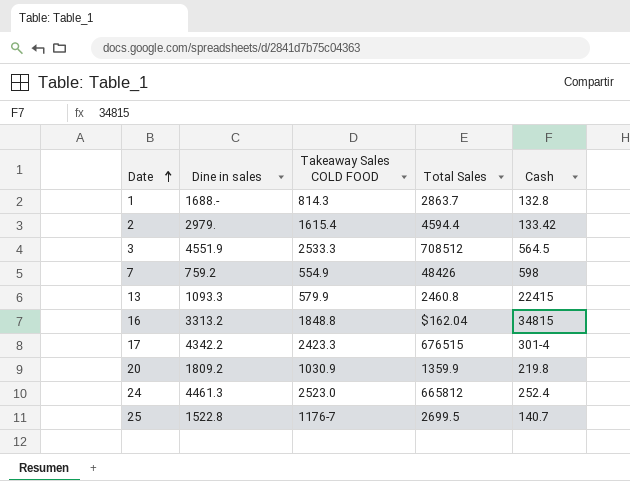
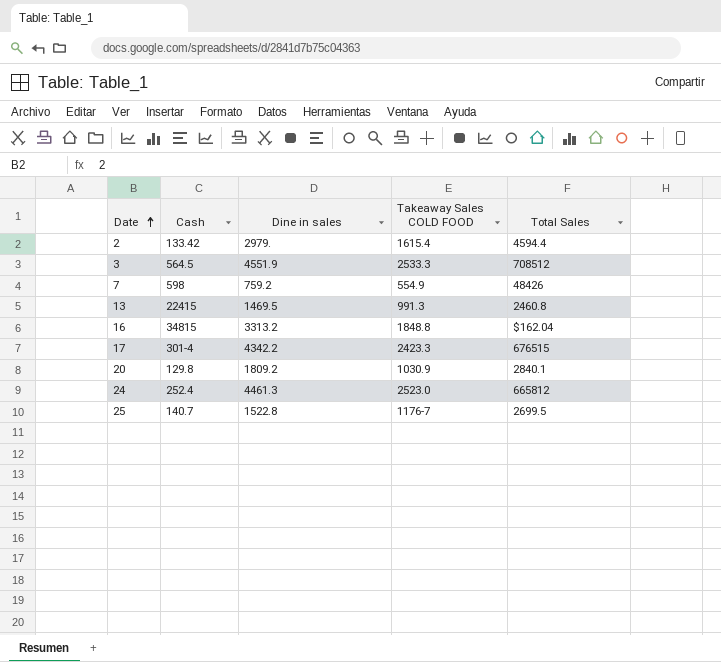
column Cash | position: 5 -> 2
row 1: 1688.- | 814.3 | 2863.7 | 132.8 -> none
13 | Dine in sales: 1093.3 -> 1469.5
13 | Takeaway Sales COLD FOOD: 579.9 -> 991.3
20 | Cash: 219.8 -> 129.8
20 | Total Sales: 1359.9 -> 2840.1

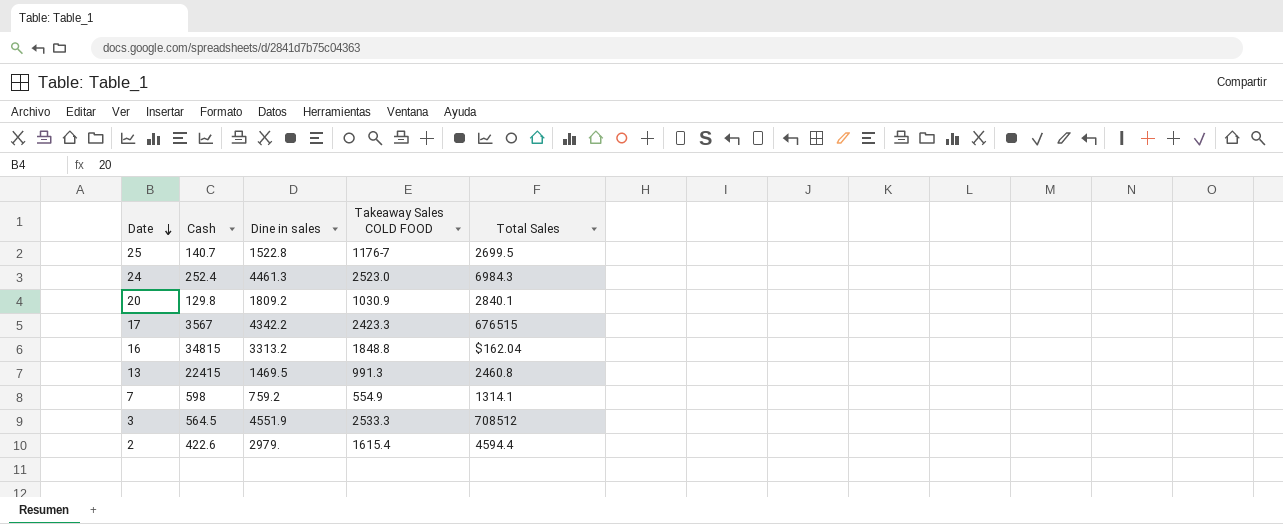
row order: Date ascending -> Date descending
24 | Total Sales: 665812 -> 6984.3
17 | Cash: 301-4 -> 3567
7 | Total Sales: 48426 -> 1314.1
2 | Cash: 133.42 -> 422.6

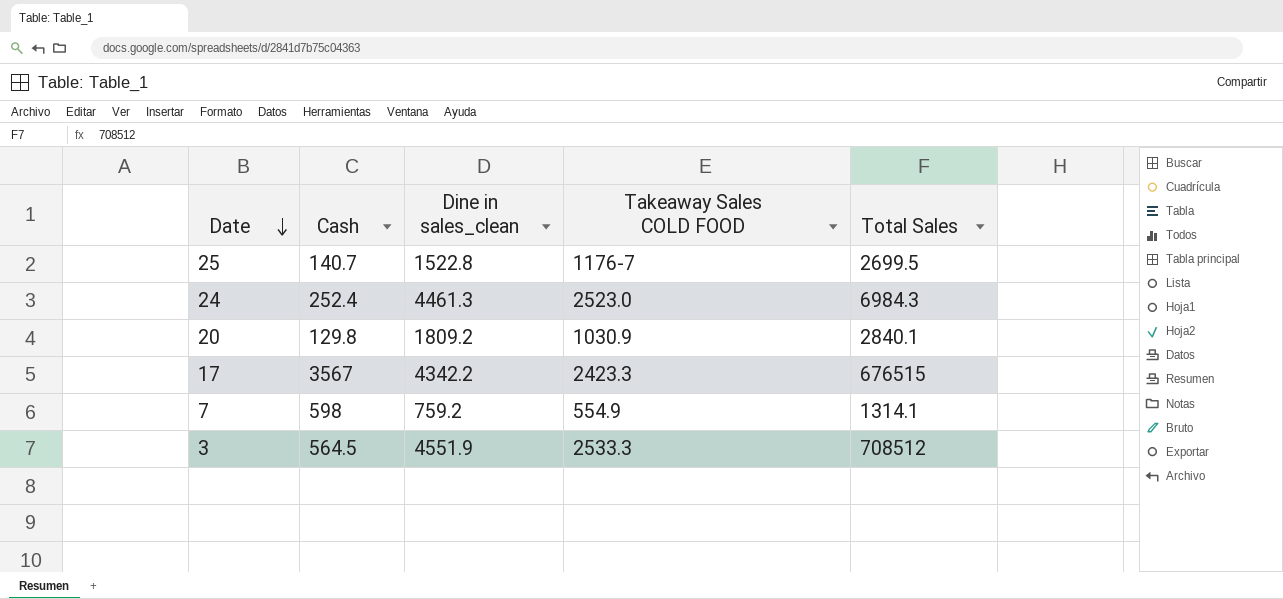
column name: Dine in sales -> Dine in sales_clean
row 16: 34815 | 3313.2 | 1848.8 | $162.04 -> none
row 13: 22415 | 1469.5 | 991.3 | 2460.8 -> none
row 2: 422.6 | 2979. | 1615.4 | 4594.4 -> none

